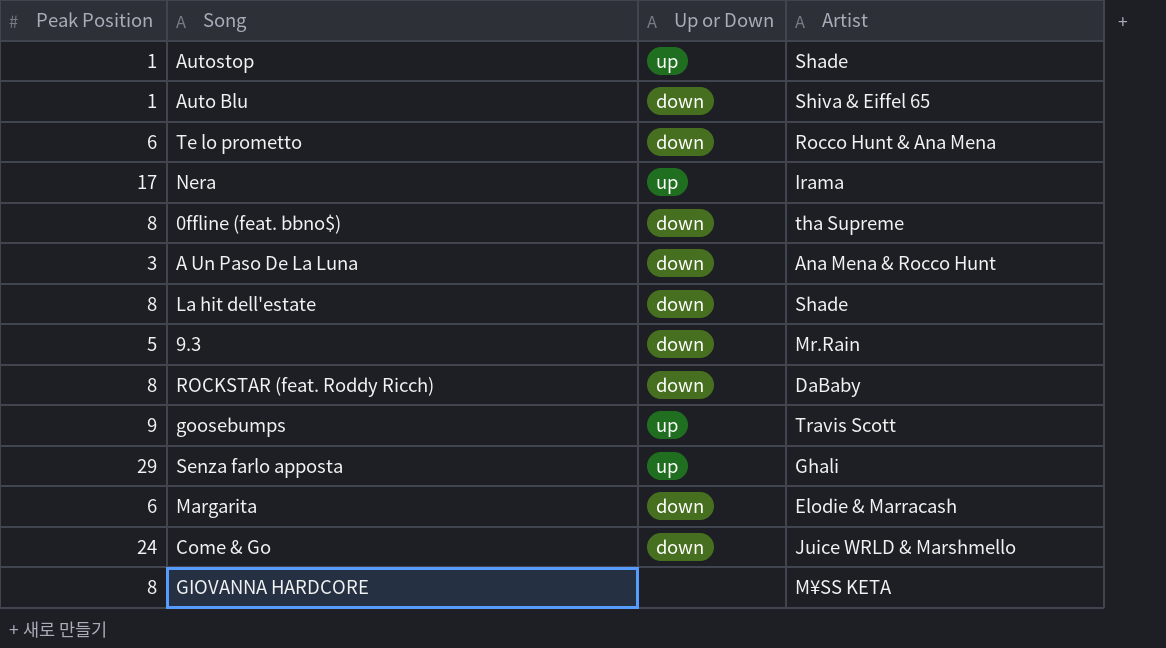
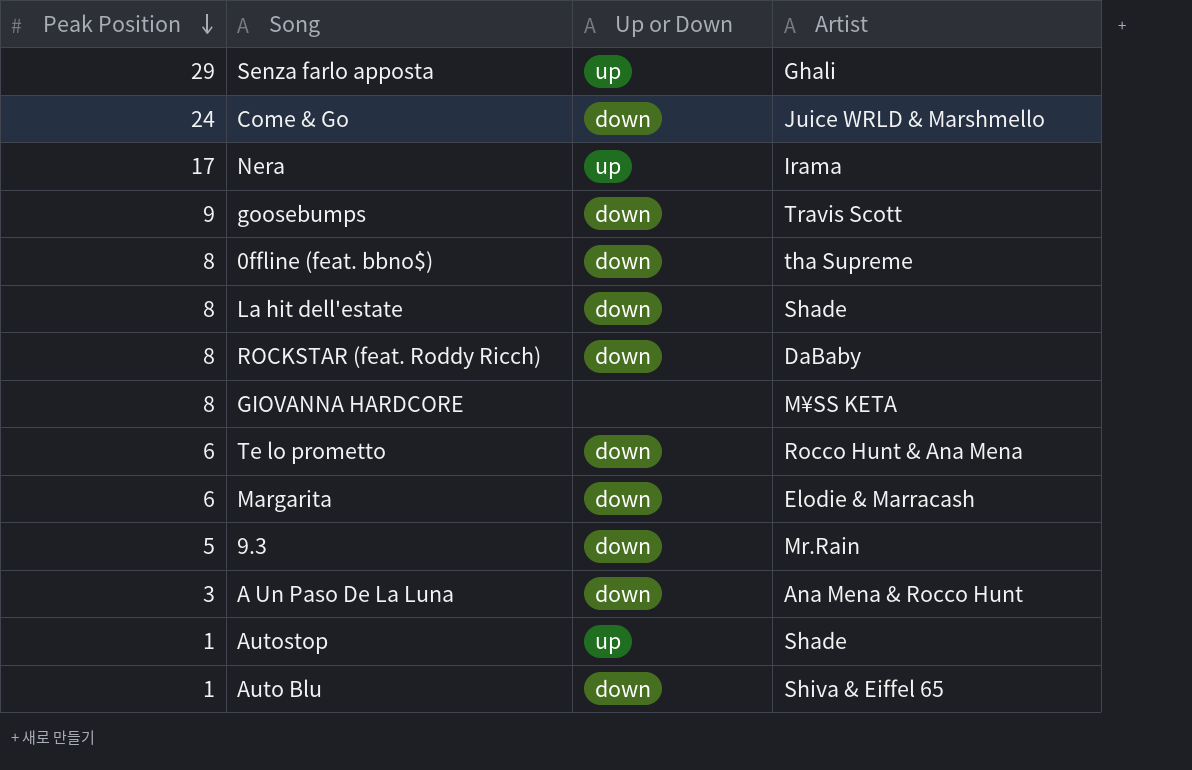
row order: none -> Peak Position descending
goosebumps | Up or Down: up -> down

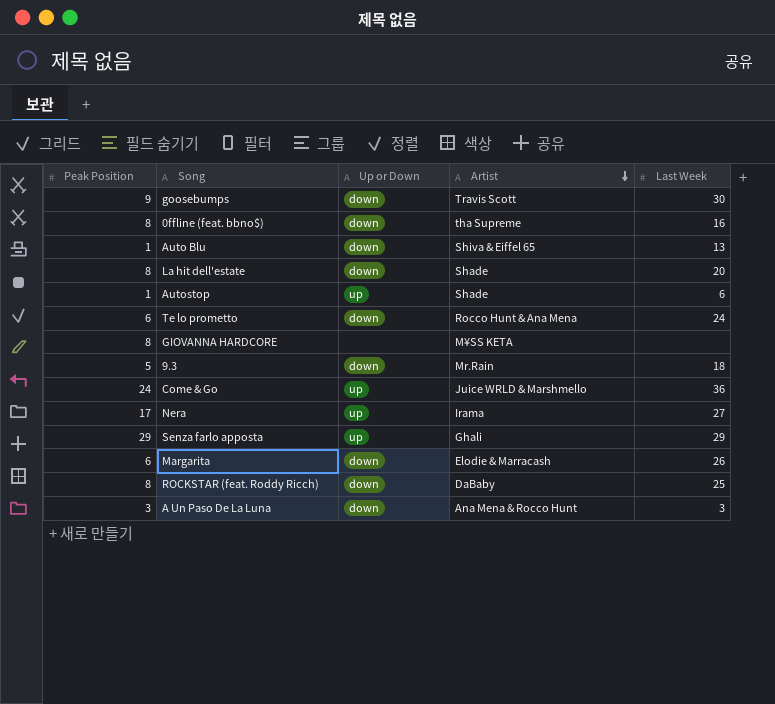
row order: Peak Position descending -> Artist descending
column Last Week | position: none -> 5
Come & Go | Up or Down: down -> up

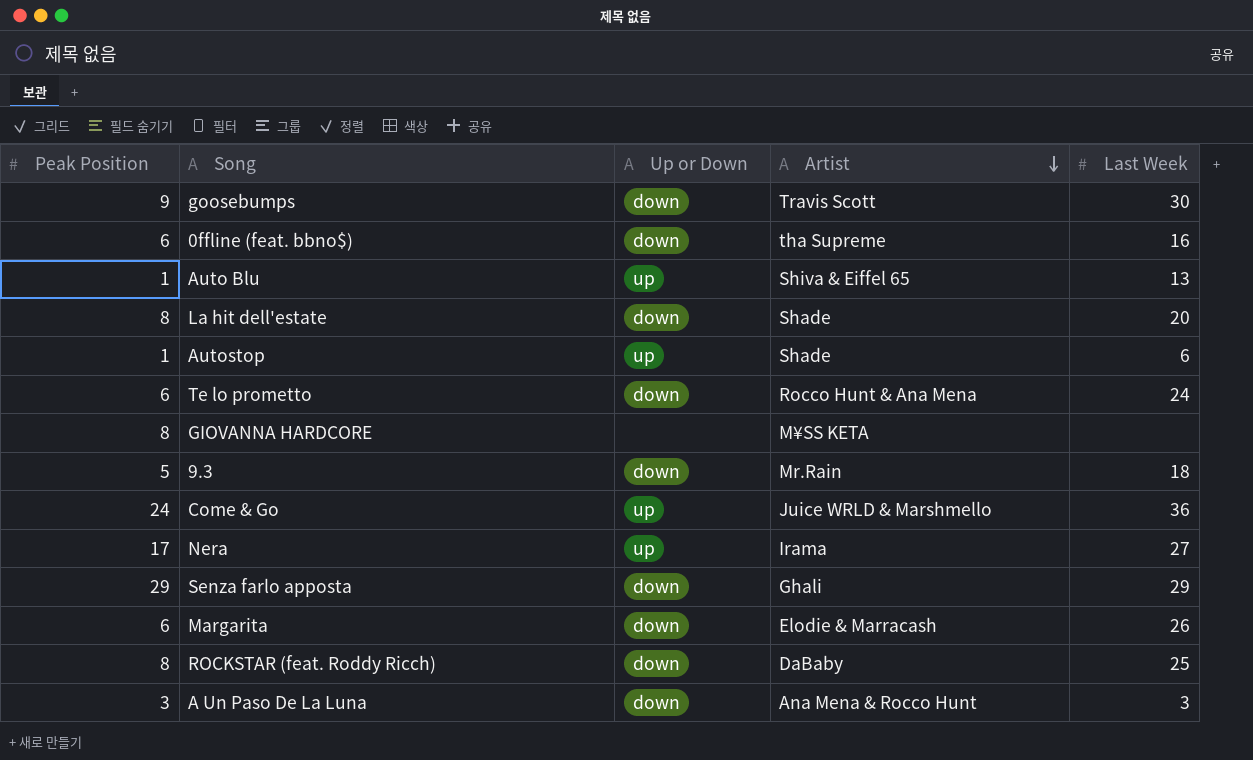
0ffline (feat. bbno$) | Peak Position: 8 -> 6
Auto Blu | Up or Down: down -> up
Senza farlo apposta | Up or Down: up -> down

